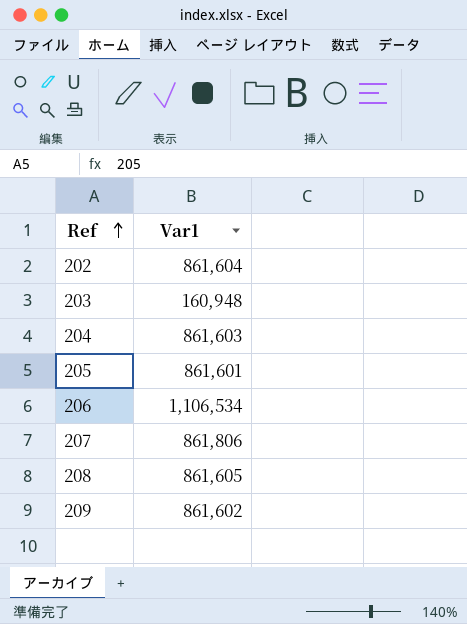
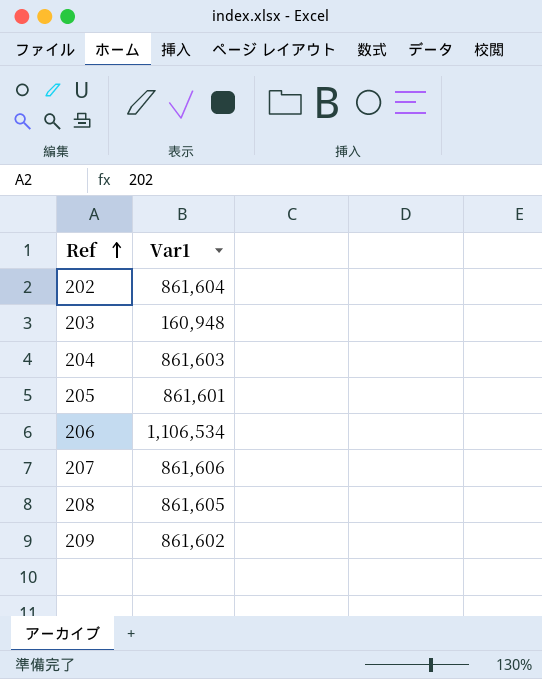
207 | Var1: 861,806 -> 861,606

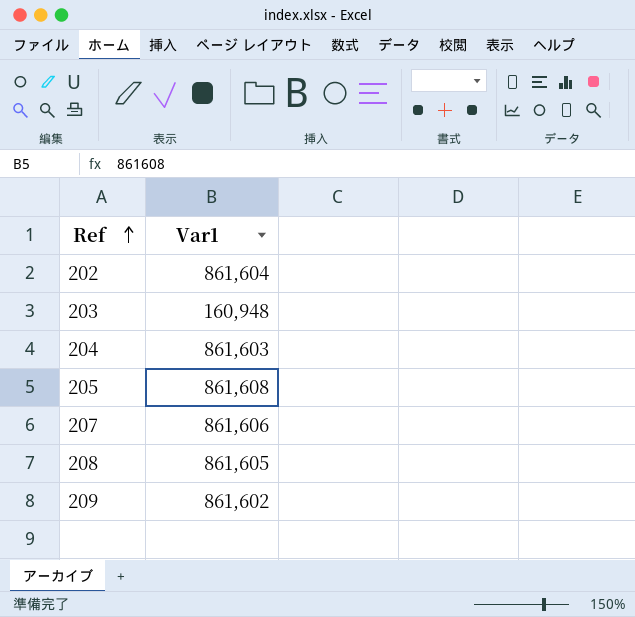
row 206: 1,106,534 -> none
205 | Var1: 861,601 -> 861,608

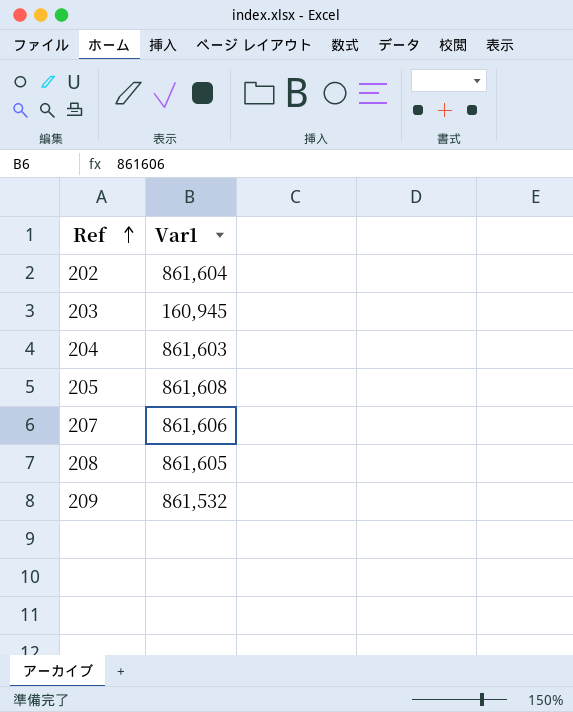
203 | Var1: 160,948 -> 160,945
209 | Var1: 861,602 -> 861,532

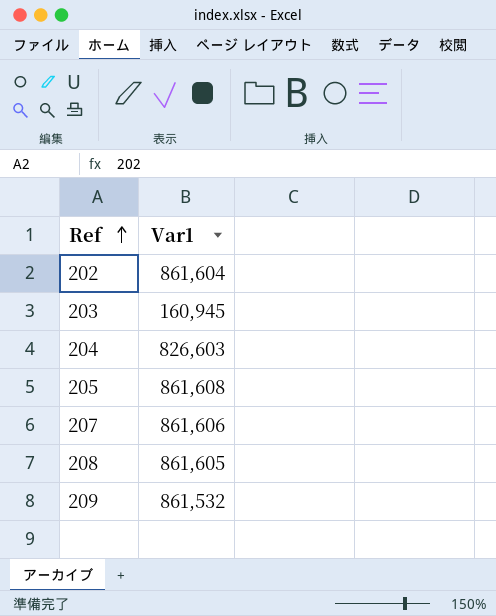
204 | Var1: 861,603 -> 826,603

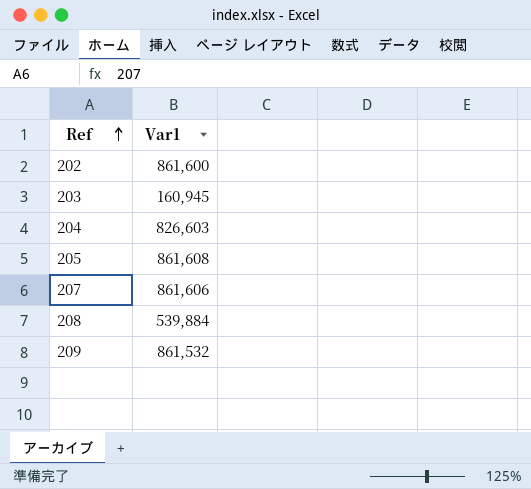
202 | Var1: 861,604 -> 861,600
208 | Var1: 861,605 -> 539,884

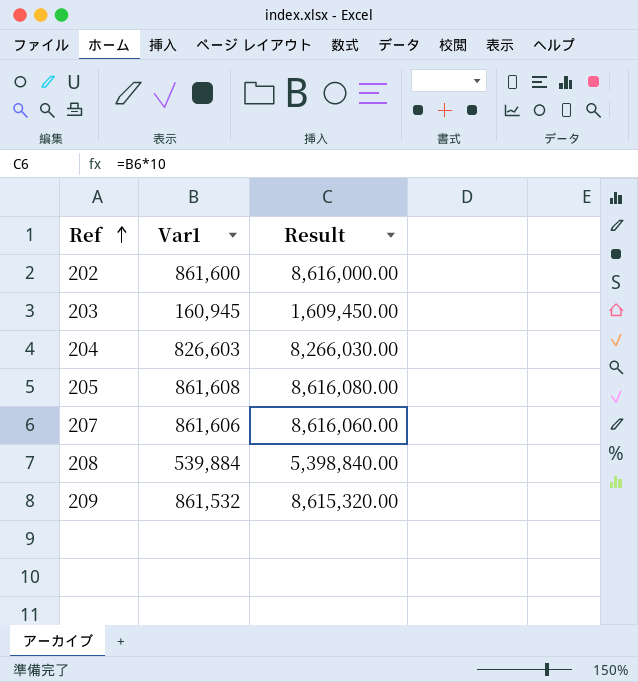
column Result | formula: none -> [Var1] * 10

